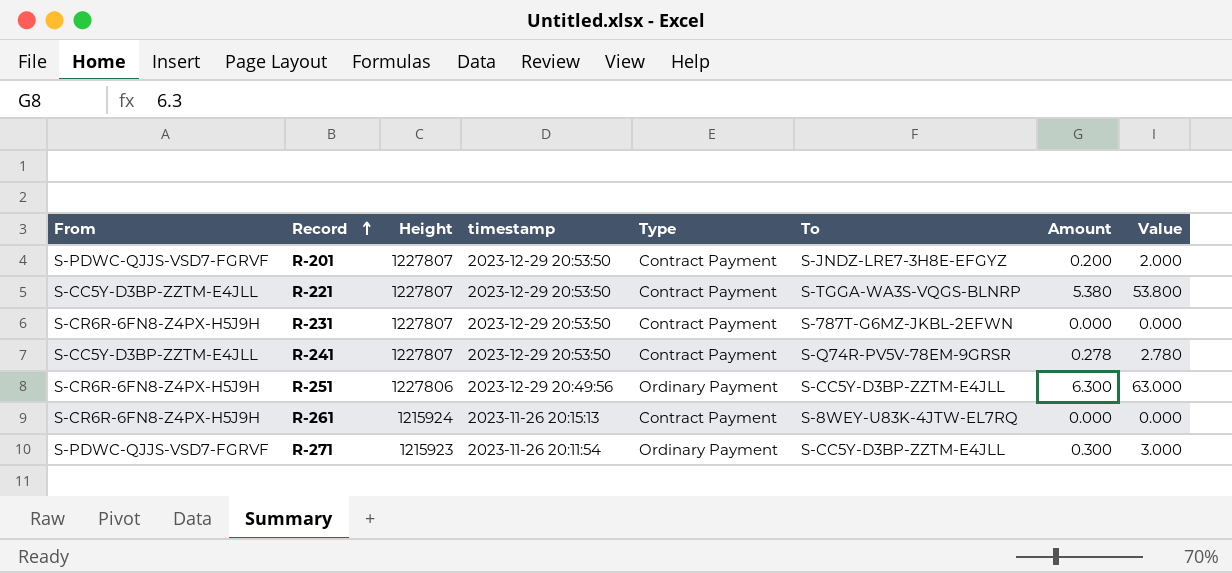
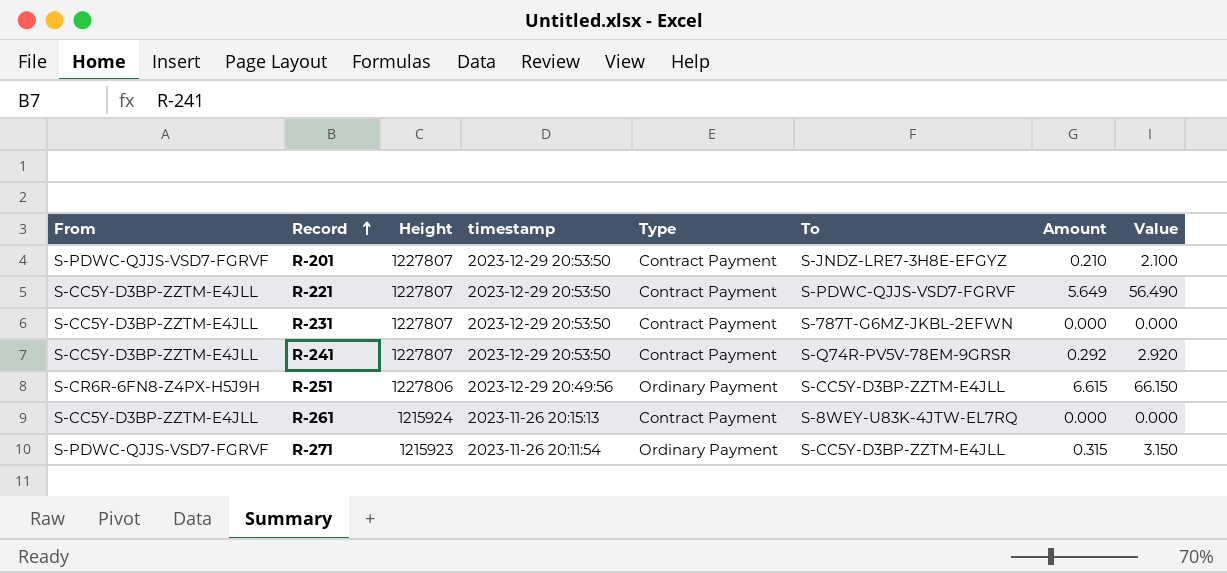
R-201 | Amount: 0.200 -> 0.210
R-201 | Value: 2.000 -> 2.100
R-221 | To: S-TGGA-WA3S-VQGS-BLNRP -> S-PDWC-QJJS-VSD7-FGRVF
R-221 | Amount: 5.380 -> 5.649
R-221 | Value: 53.800 -> 56.490
R-231 | From: S-CR6R-6FN8-Z4PX-H5J9H -> S-CC5Y-D3BP-ZZTM-E4JLL
R-241 | Amount: 0.278 -> 0.292
R-241 | Value: 2.780 -> 2.920
R-251 | Amount: 6.300 -> 6.615
R-251 | Value: 63.000 -> 66.150
R-261 | From: S-CR6R-6FN8-Z4PX-H5J9H -> S-CC5Y-D3BP-ZZTM-E4JLL
R-271 | Amount: 0.300 -> 0.315
R-271 | Value: 3.000 -> 3.150

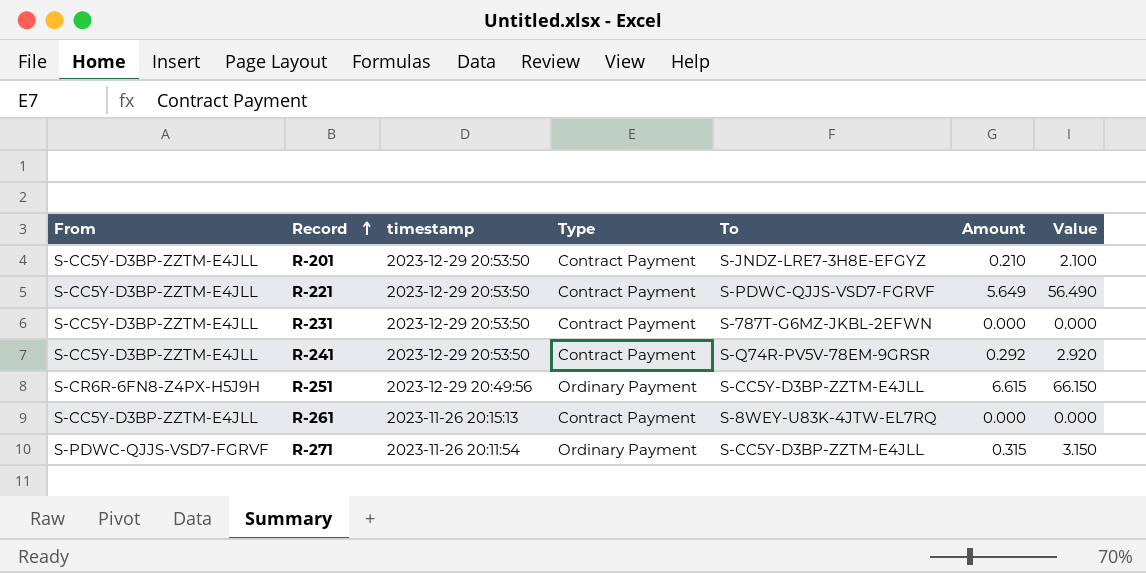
column Height | position: 3 -> none
R-201 | From: S-PDWC-QJJS-VSD7-FGRVF -> S-CC5Y-D3BP-ZZTM-E4JLL

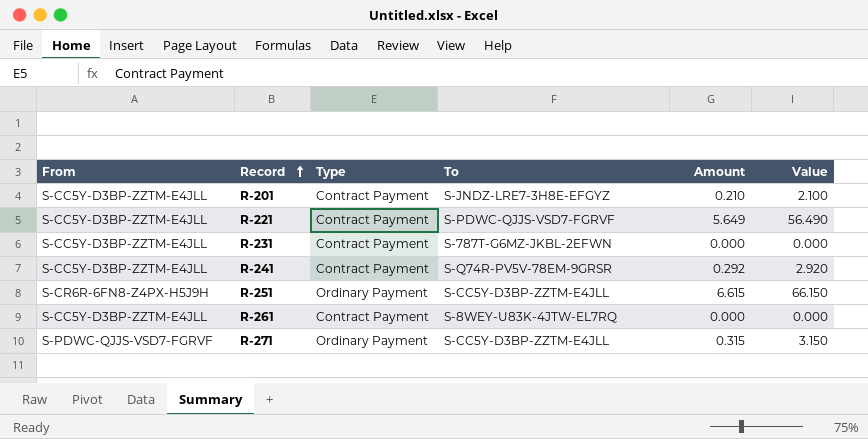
column timestamp | position: 3 -> none

